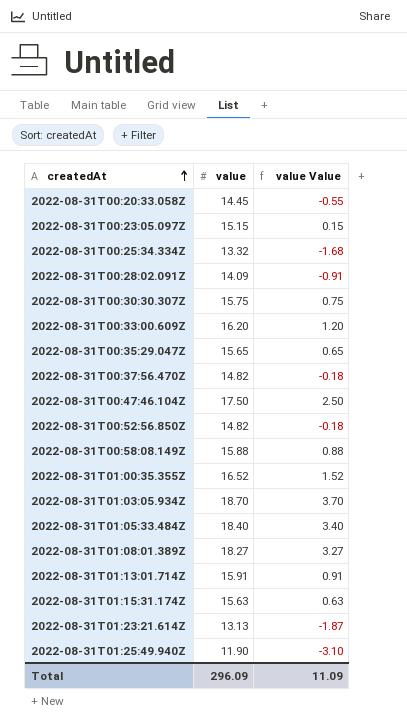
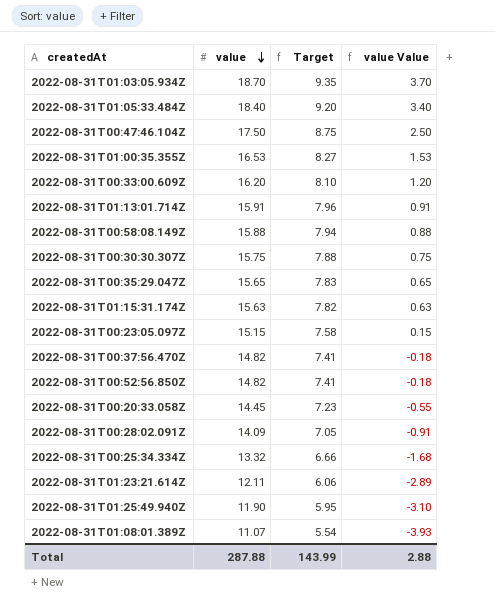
row order: createdAt ascending -> value descending
column Target | formula: none -> [value] * 0.5
2022-08-31T01:00:35.355Z | value: 16.52 -> 16.53
2022-08-31T01:00:35.355Z | value Value: 1.52 -> 1.53
2022-08-31T01:23:21.614Z | value: 13.13 -> 12.11
2022-08-31T01:23:21.614Z | value Value: -1.87 -> -2.89
2022-08-31T01:08:01.389Z | value: 18.27 -> 11.07
2022-08-31T01:08:01.389Z | value Value: 3.27 -> -3.93
Total | value: 296.09 -> 287.88
Total | value Value: 11.09 -> 2.88

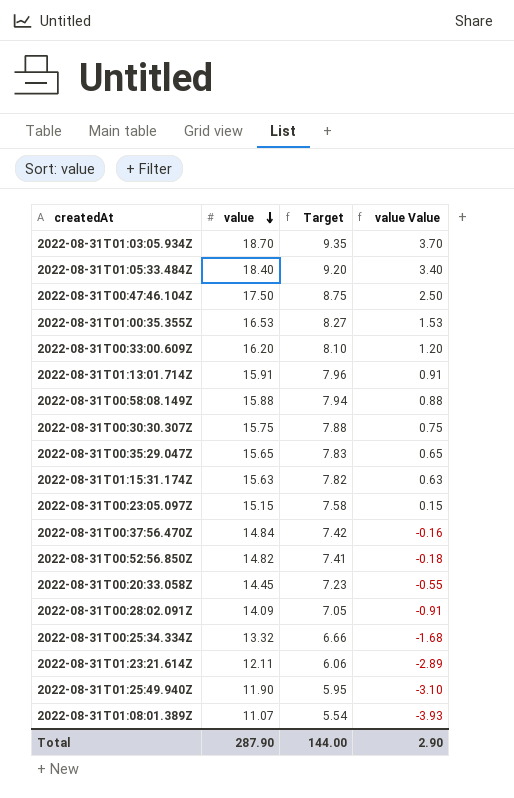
2022-08-31T00:37:56.470Z | value: 14.82 -> 14.84
2022-08-31T00:37:56.470Z | Target: 7.41 -> 7.42
2022-08-31T00:37:56.470Z | value Value: -0.18 -> -0.16
Total | value: 287.88 -> 287.90
Total | Target: 143.99 -> 144.00
Total | value Value: 2.88 -> 2.90

